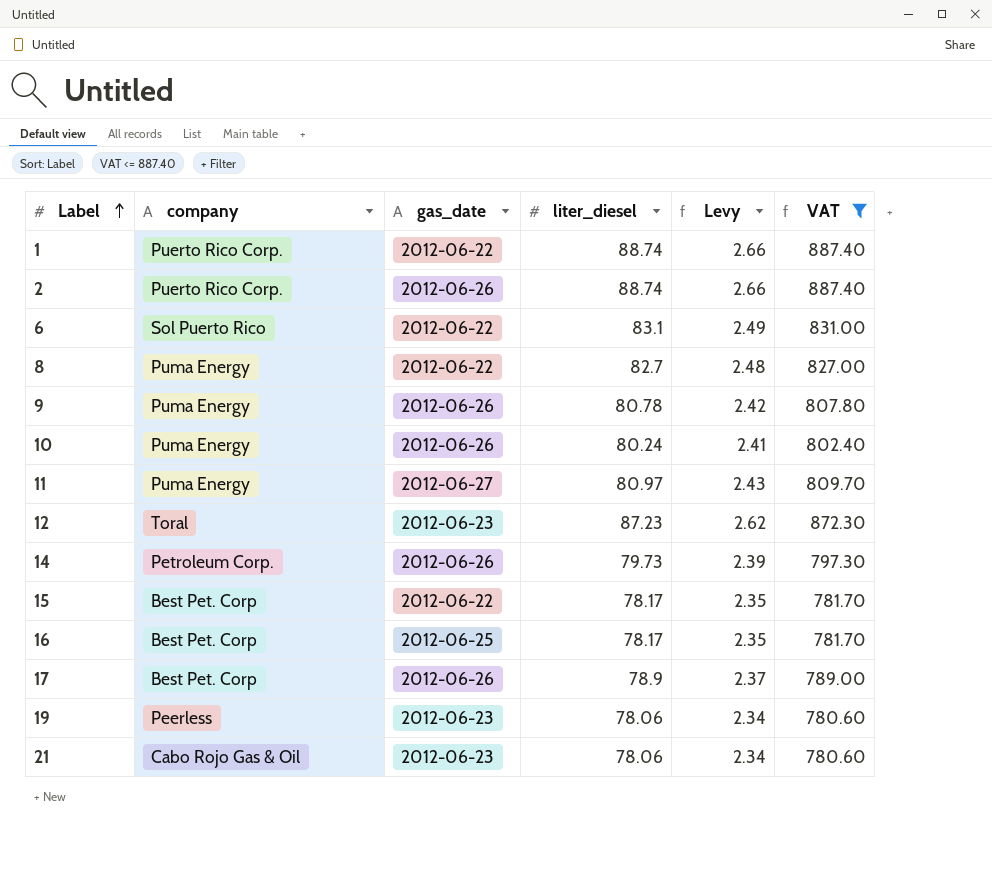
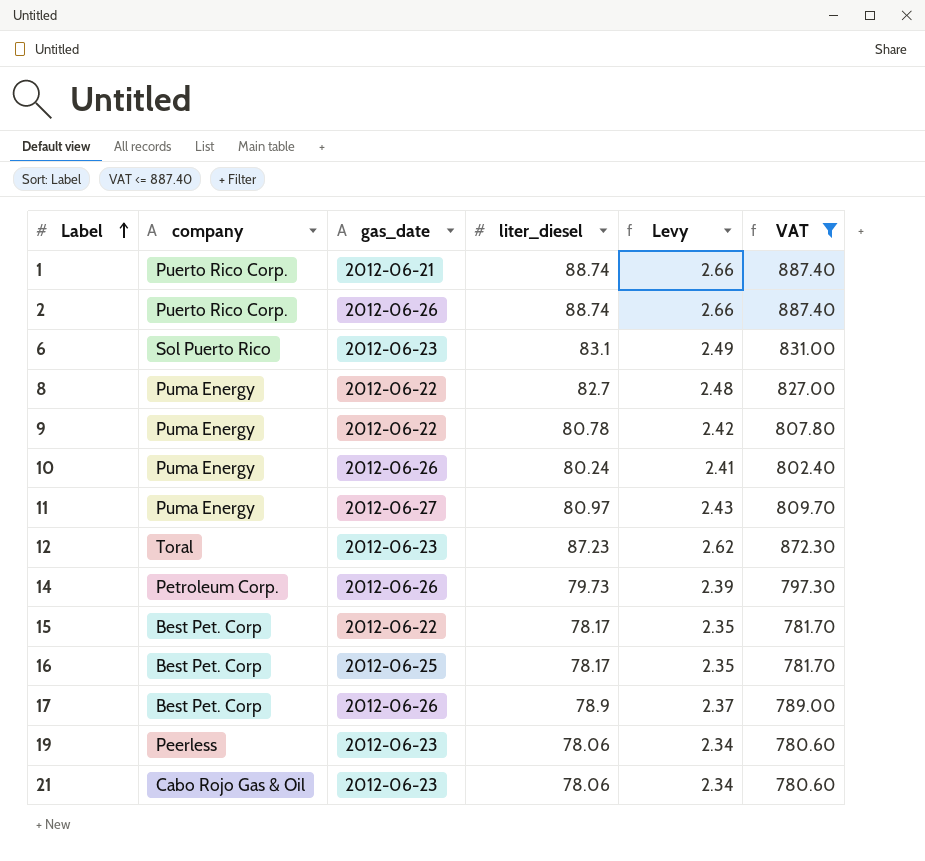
1 | gas_date: 2012-06-22 -> 2012-06-21
6 | gas_date: 2012-06-22 -> 2012-06-23
9 | gas_date: 2012-06-26 -> 2012-06-22

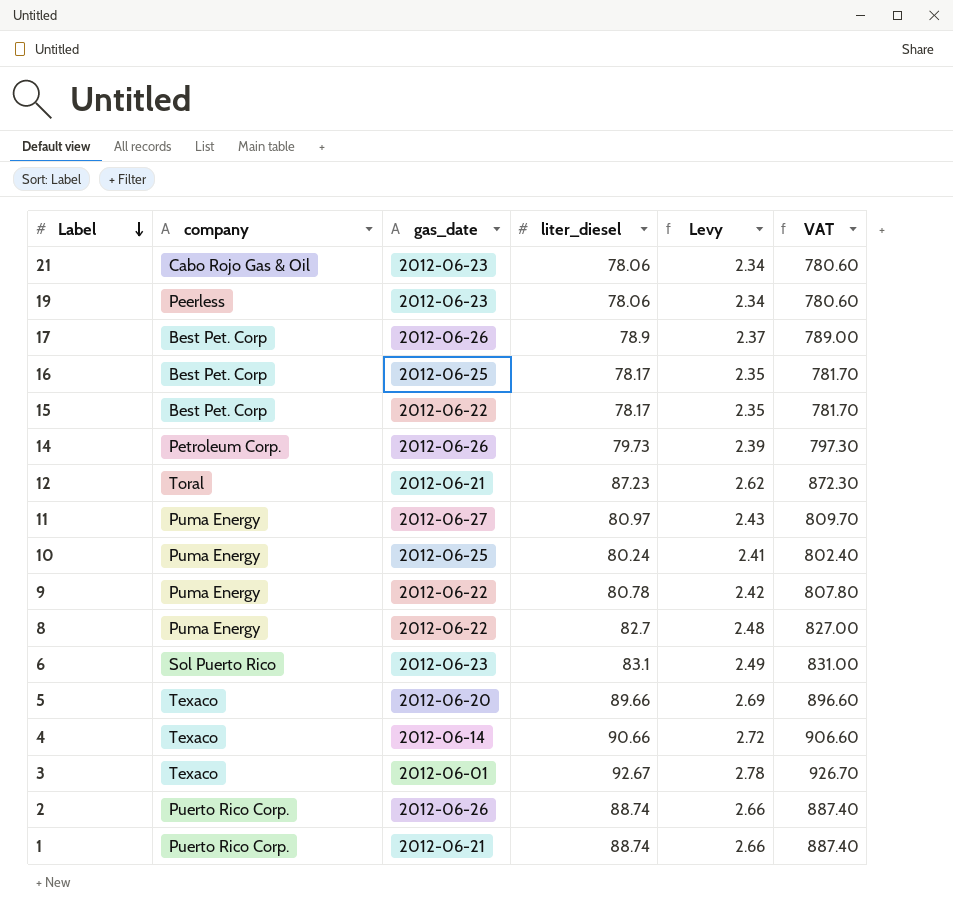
filter: VAT <= 887.40 -> none
row order: Label ascending -> Label descending
12 | gas_date: 2012-06-23 -> 2012-06-21
10 | gas_date: 2012-06-26 -> 2012-06-25

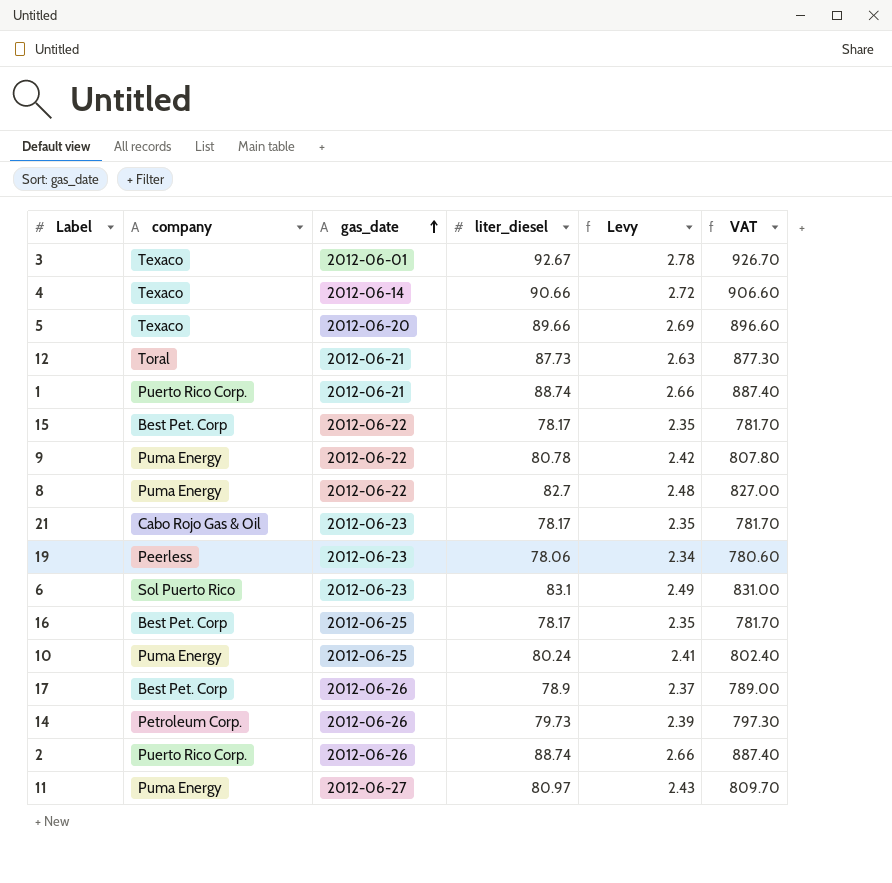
row order: Label descending -> gas_date ascending
12 | liter_diesel: 87.23 -> 87.73
12 | Levy: 2.62 -> 2.63
12 | VAT: 872.30 -> 877.30
21 | liter_diesel: 78.06 -> 78.17
21 | Levy: 2.34 -> 2.35
21 | VAT: 780.60 -> 781.70

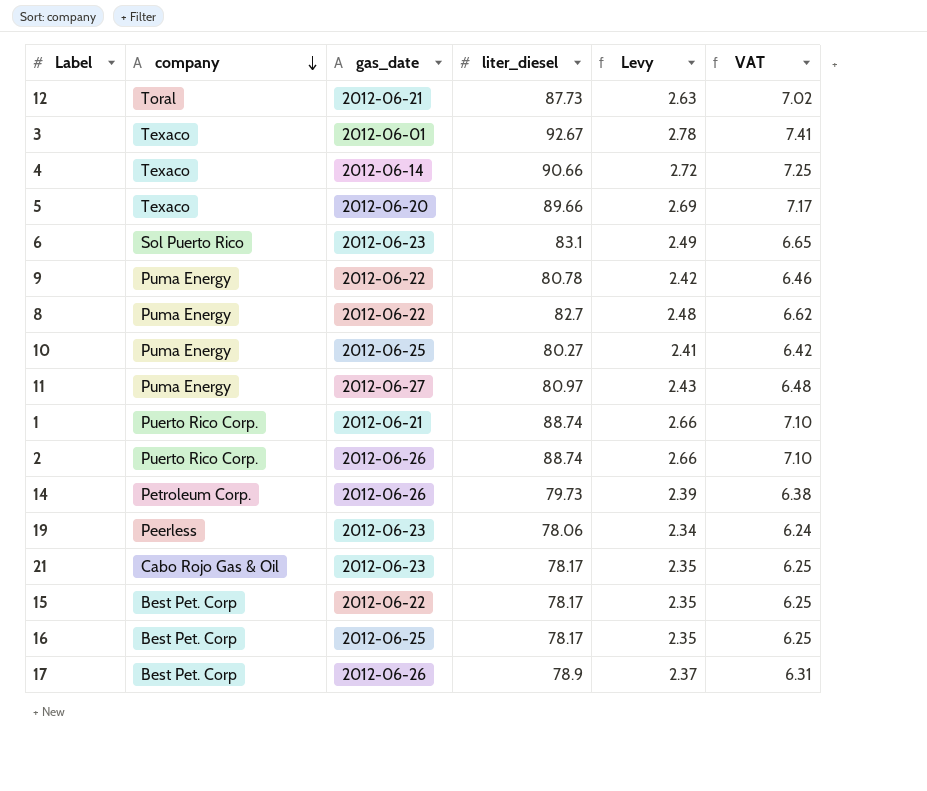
row order: gas_date ascending -> company descending
column VAT | formula: [liter_diesel] * 10 -> [liter_diesel] * 0.08
10 | liter_diesel: 80.24 -> 80.27

